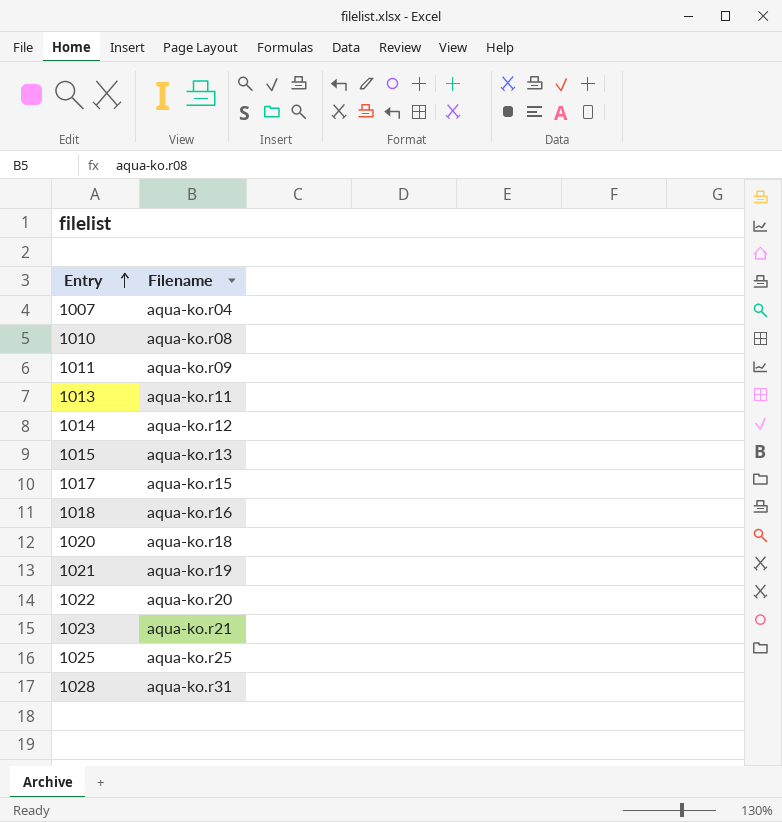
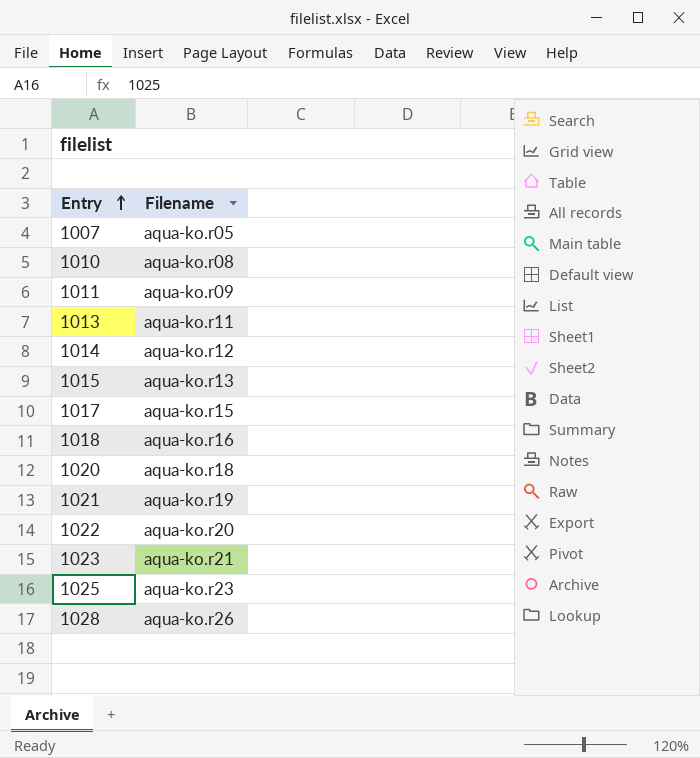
1007 | Filename: aqua-ko.r04 -> aqua-ko.r05
1025 | Filename: aqua-ko.r25 -> aqua-ko.r23
1028 | Filename: aqua-ko.r31 -> aqua-ko.r26

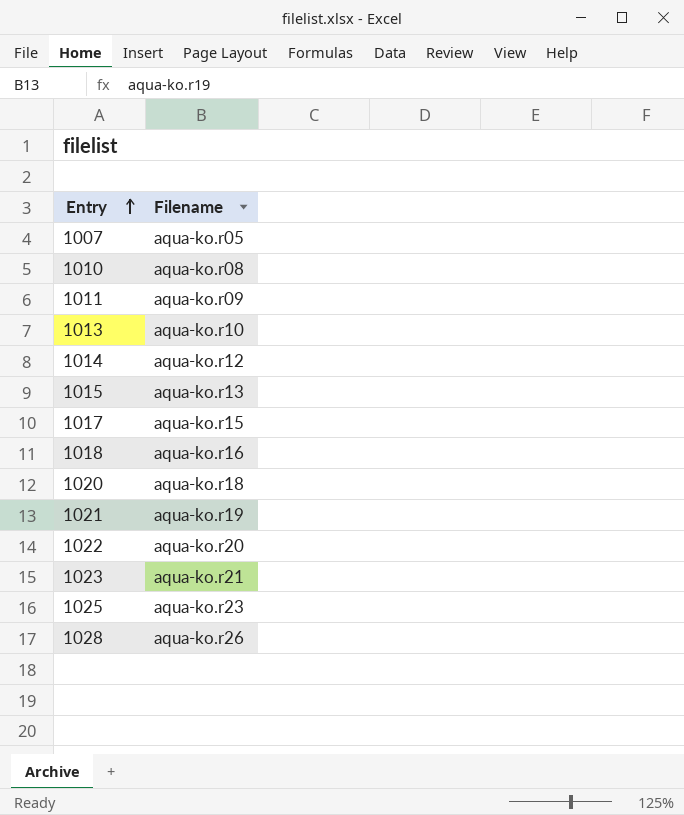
1013 | Filename: aqua-ko.r11 -> aqua-ko.r10

